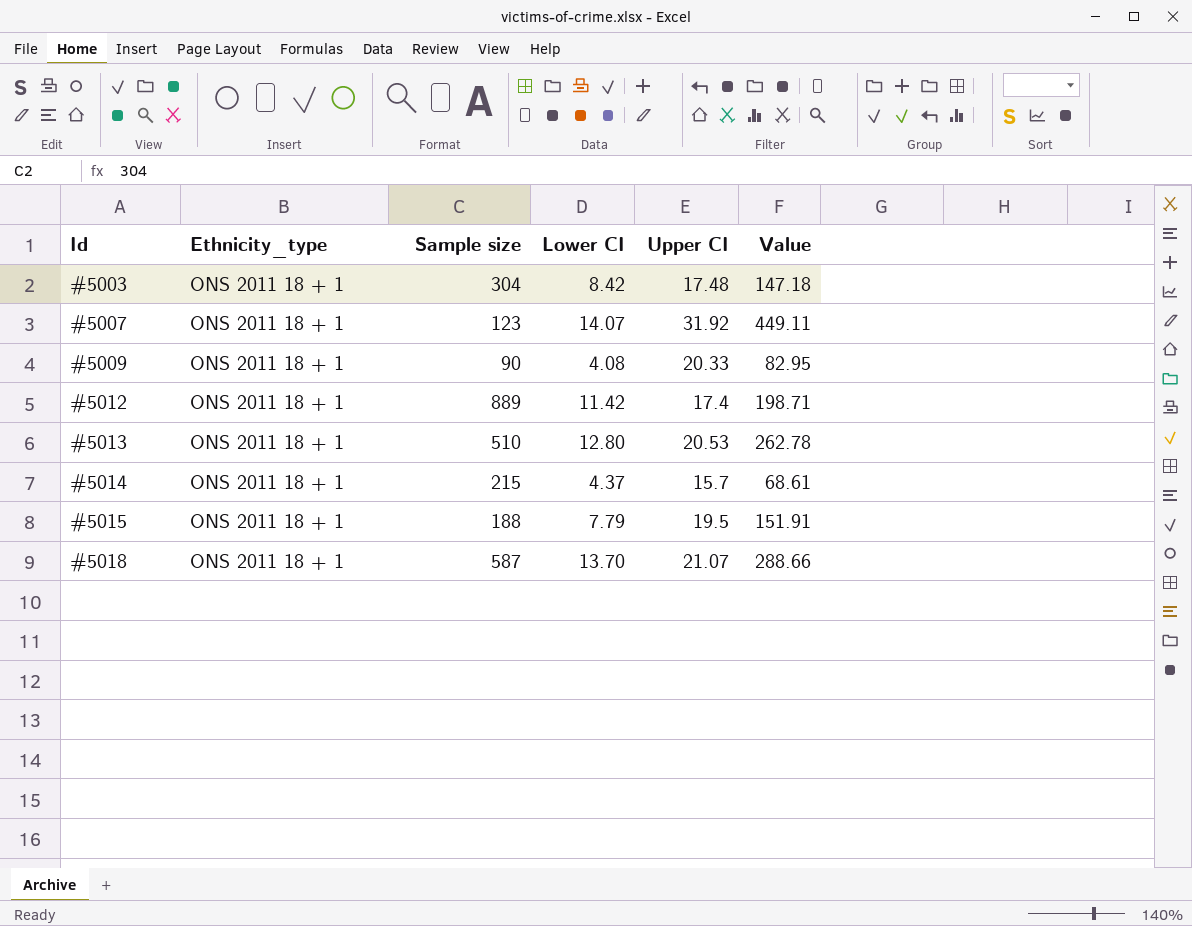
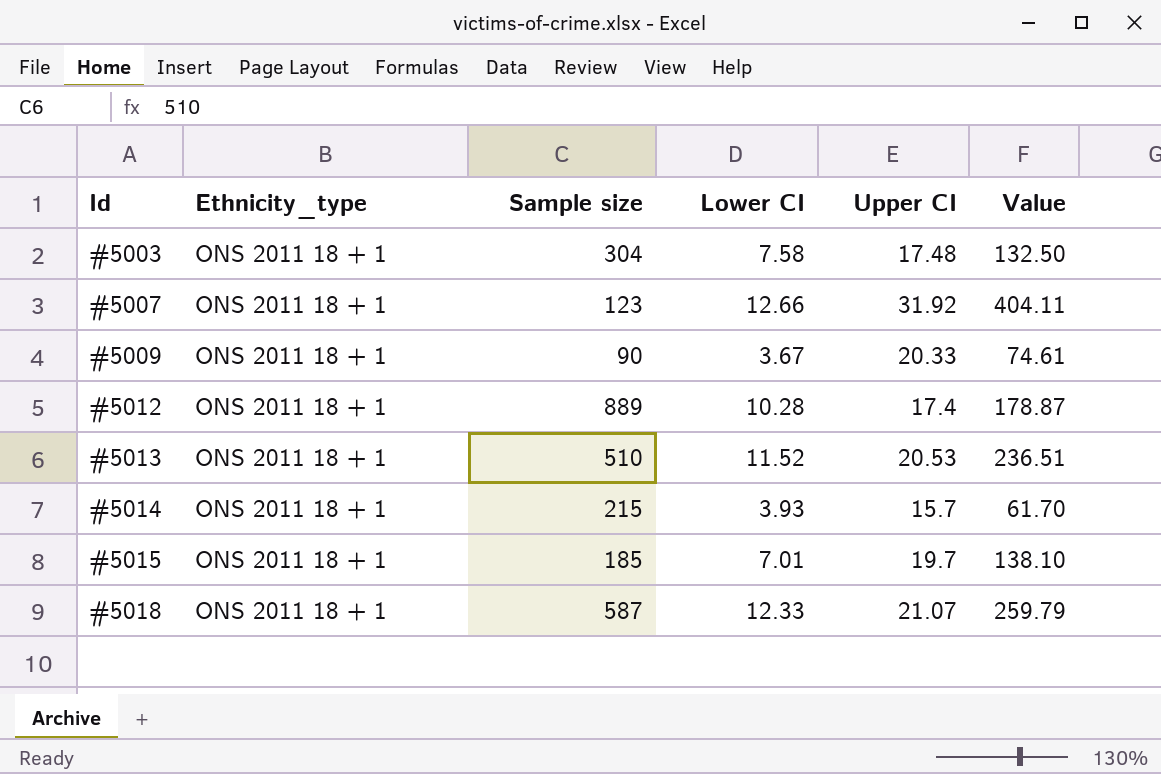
#5003 | Lower CI: 8.42 -> 7.58
#5003 | Value: 147.18 -> 132.50
#5007 | Lower CI: 14.07 -> 12.66
#5007 | Value: 449.11 -> 404.11
#5009 | Lower CI: 4.08 -> 3.67
#5009 | Value: 82.95 -> 74.61
#5012 | Lower CI: 11.42 -> 10.28
#5012 | Value: 198.71 -> 178.87
#5013 | Lower CI: 12.80 -> 11.52
#5013 | Value: 262.78 -> 236.51
#5014 | Lower CI: 4.37 -> 3.93
#5014 | Value: 68.61 -> 61.70
#5015 | Sample size: 188 -> 185
#5015 | Lower CI: 7.79 -> 7.01
#5015 | Upper CI: 19.5 -> 19.7
#5015 | Value: 151.91 -> 138.10
#5018 | Lower CI: 13.70 -> 12.33
#5018 | Value: 288.66 -> 259.79

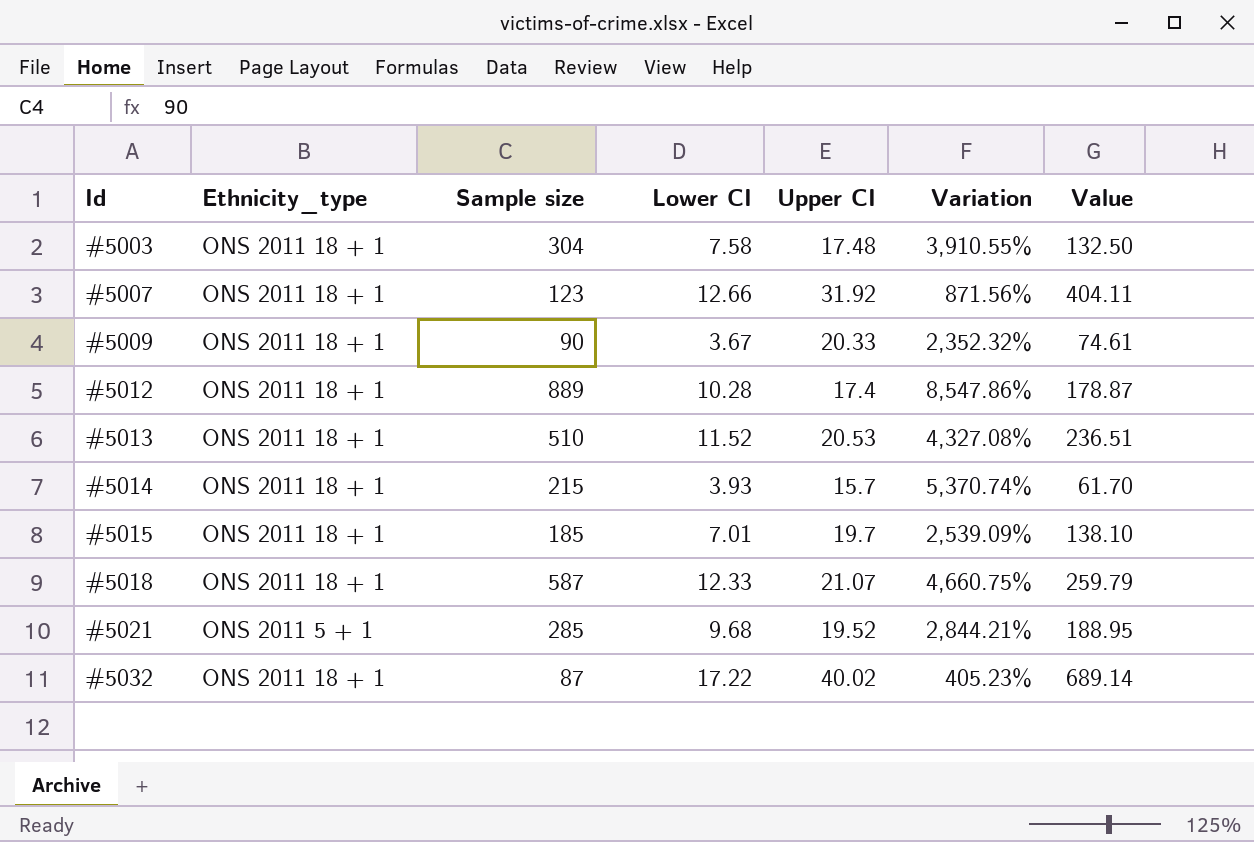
column Variation | formula: none -> ([Sample size] - [Lower CI]) / [Lower CI]
row #5021: none -> ONS 2011 5 + 1 | 285 | 9.68 | 19.52 | 2,844.21% | 188.95
row #5032: none -> ONS 2011 18 + 1 | 87 | 17.22 | 40.02 | 405.23% | 689.14

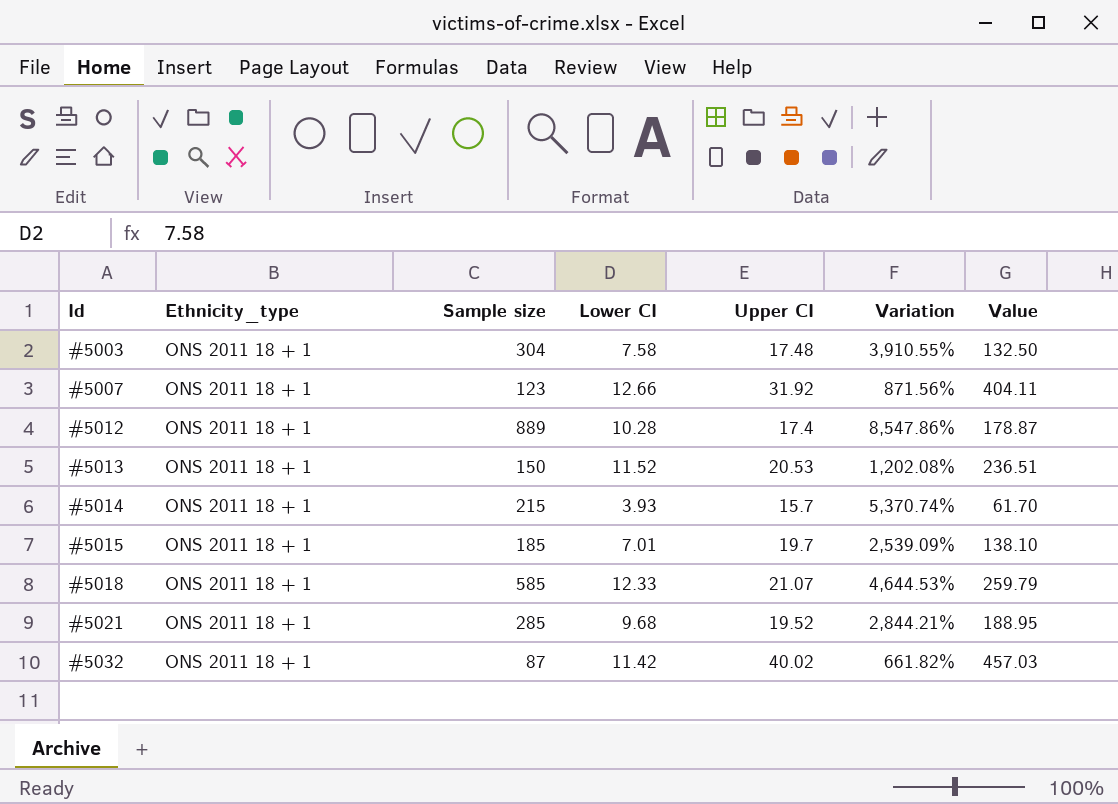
row #5009: ONS 2011 18 + 1 | 90 | 3.67 | 20.33 | 2,352.32% | 74.61 -> none
#5013 | Sample size: 510 -> 150
#5013 | Variation: 4,327.08% -> 1,202.08%
#5018 | Sample size: 587 -> 585
#5018 | Variation: 4,660.75% -> 4,644.53%
#5021 | Ethnicity_type: ONS 2011 5 + 1 -> ONS 2011 18 + 1
#5032 | Lower CI: 17.22 -> 11.42
#5032 | Variation: 405.23% -> 661.82%
#5032 | Value: 689.14 -> 457.03

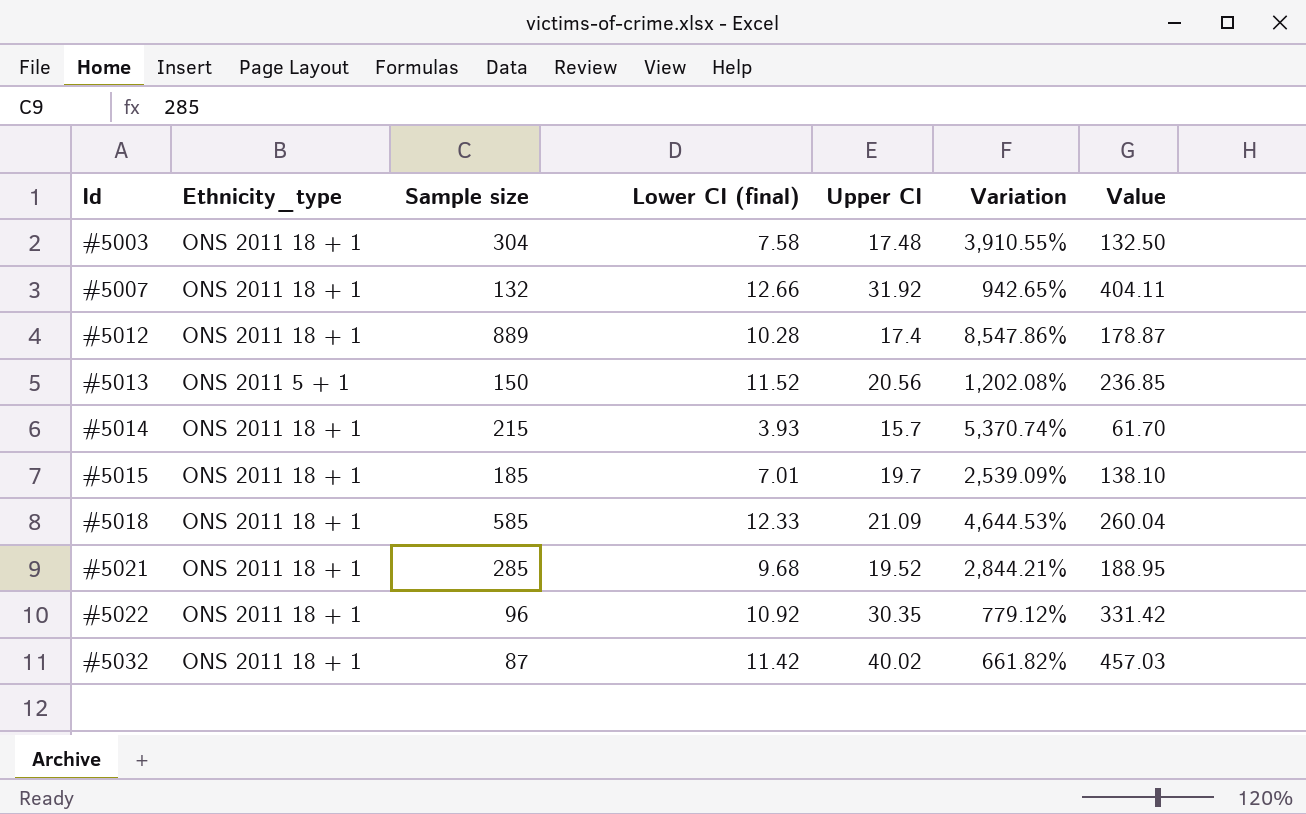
column name: Lower CI -> Lower CI (final)
#5007 | Sample size: 123 -> 132
#5007 | Variation: 871.56% -> 942.65%
#5013 | Ethnicity_type: ONS 2011 18 + 1 -> ONS 2011 5 + 1
#5013 | Upper CI: 20.53 -> 20.56
#5013 | Value: 236.51 -> 236.85
#5018 | Upper CI: 21.07 -> 21.09
#5018 | Value: 259.79 -> 260.04
row #5022: none -> ONS 2011 18 + 1 | 96 | 10.92 | 30.35 | 779.12% | 331.42

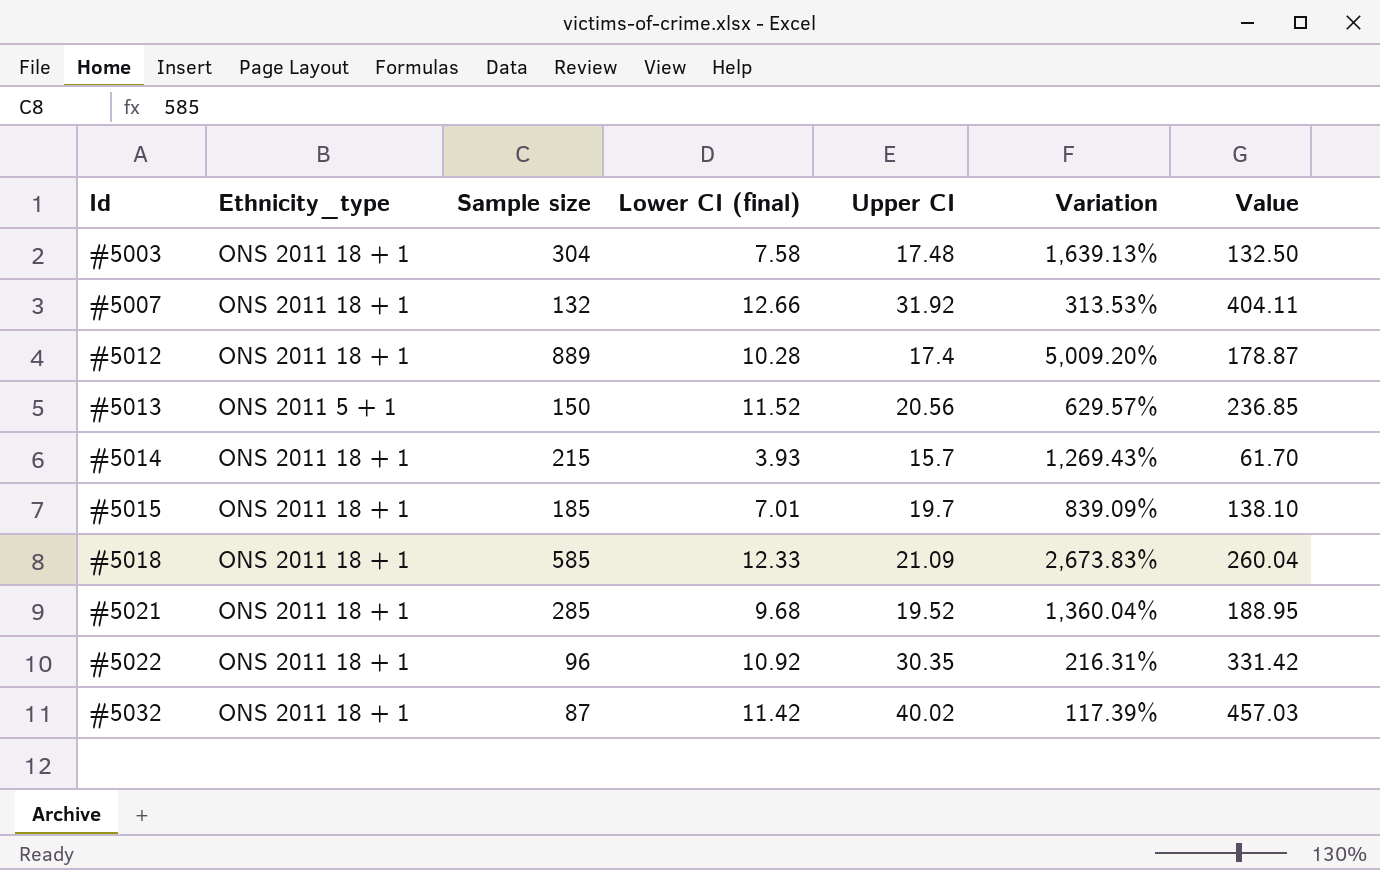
column Variation | formula: ([Sample size] - [Lower CI (final)]) / [Lower CI (final)] -> ([Sample size] - [Upper CI]) / [Upper CI]

